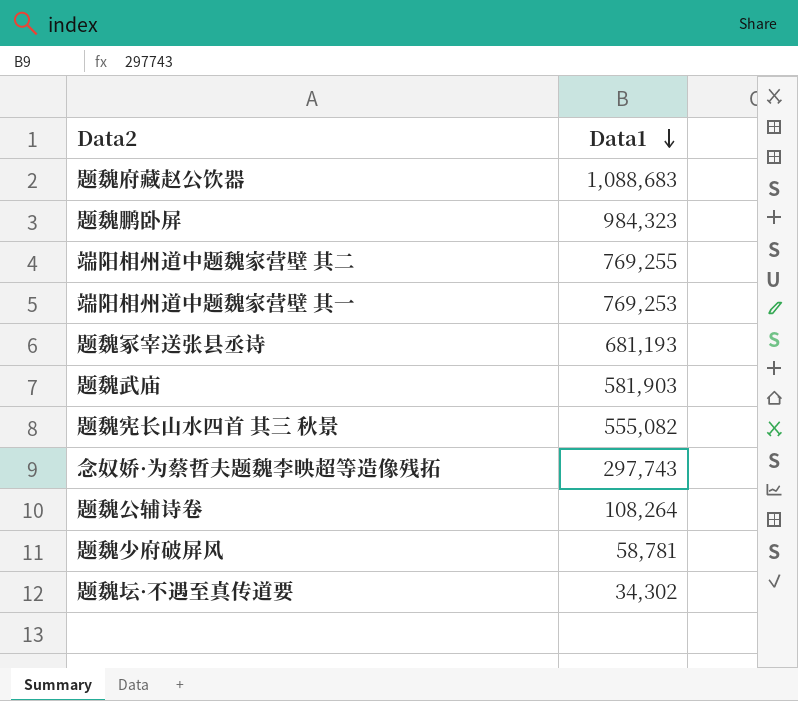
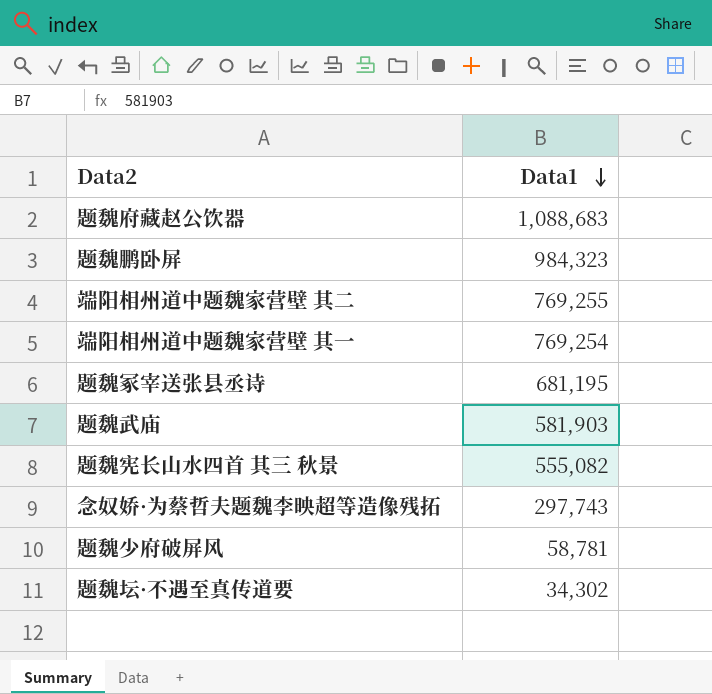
row 题魏公辅诗卷: 108,264 -> none
端阳相州道中题魏家营壁 其一 | Data1: 769,253 -> 769,254
题魏冢宰送张县丞诗 | Data1: 681,193 -> 681,195

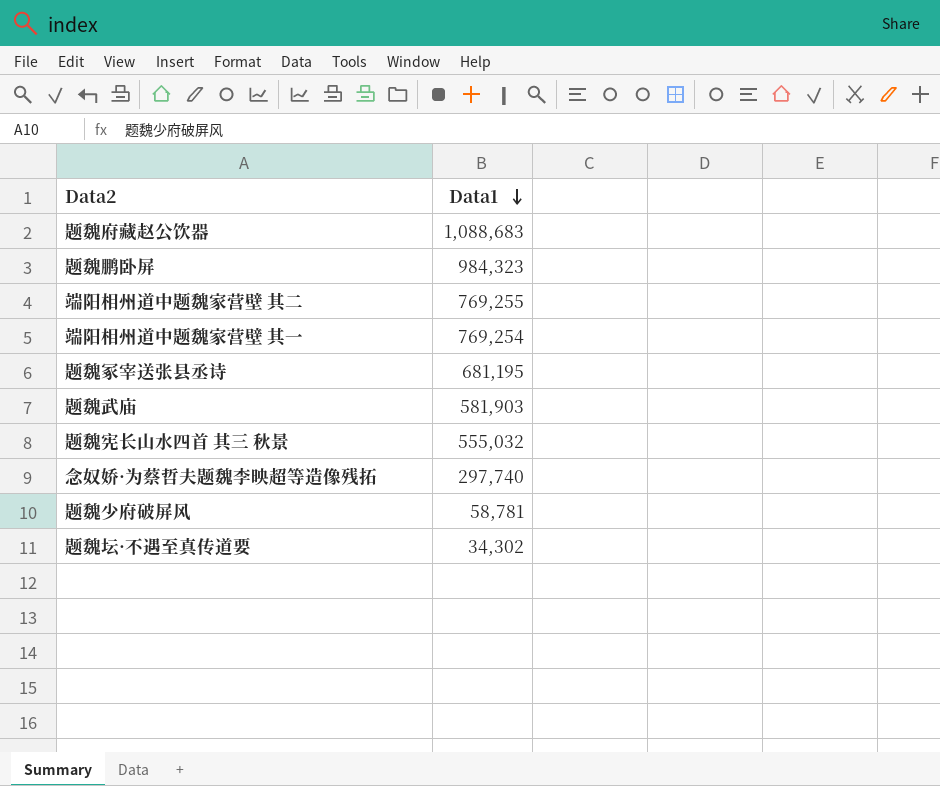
题魏宪长山水四首 其三 秋景 | Data1: 555,082 -> 555,032
念奴娇·为蔡哲夫题魏李映超等造像残拓 | Data1: 297,743 -> 297,740

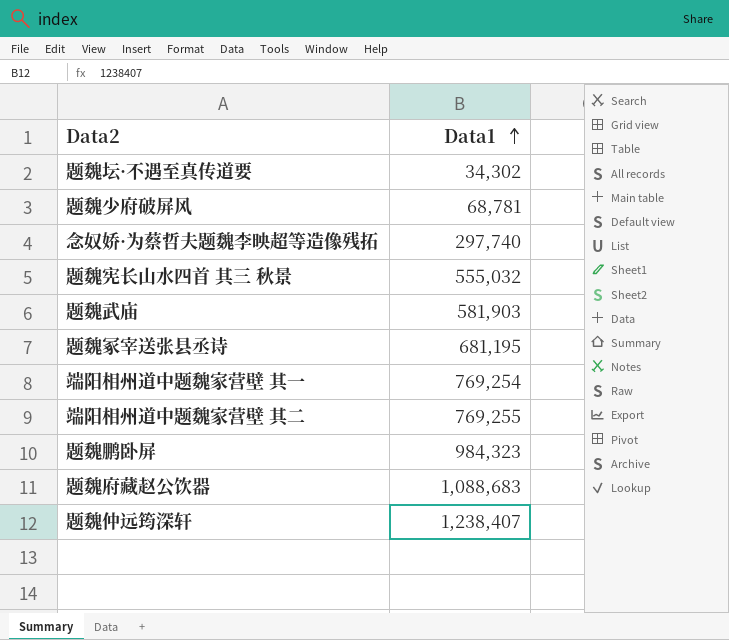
row order: Data1 descending -> Data1 ascending
题魏少府破屏风 | Data1: 58,781 -> 68,781
row 题魏仲远筠深轩: none -> 1,238,407

